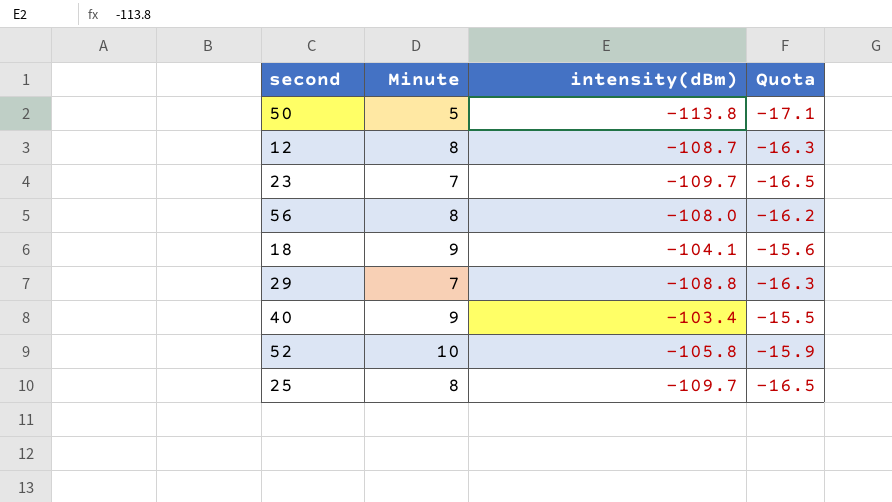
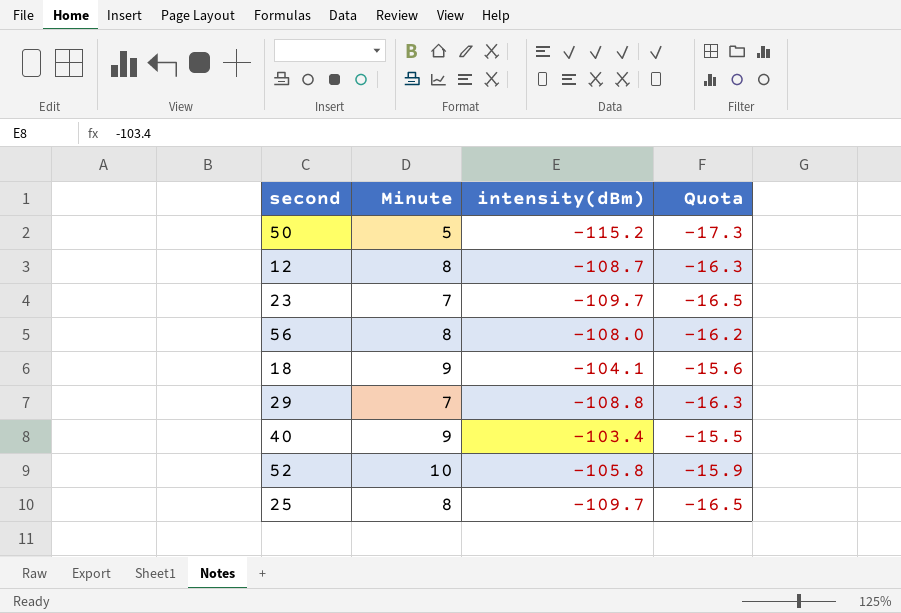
50 | intensity(dBm): -113.8 -> -115.2
50 | Quota: -17.1 -> -17.3

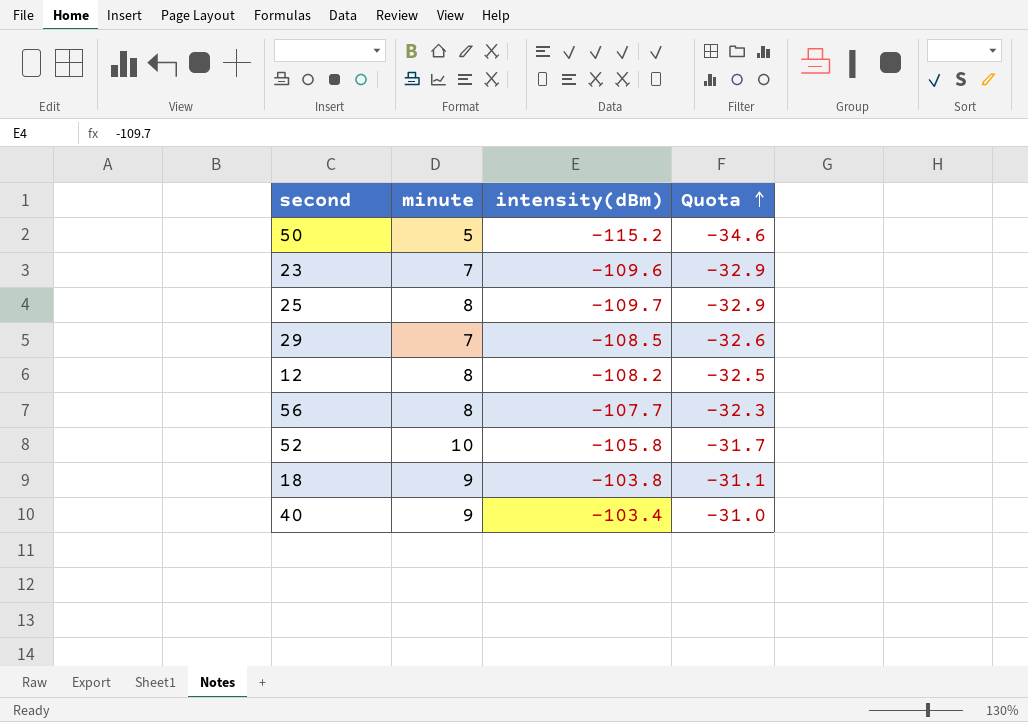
row order: none -> Quota ascending
column name: Minute -> minute
column Quota | formula: [intensity(dBm)] * 0.15 -> [intensity(dBm)] * 0.3
23 | intensity(dBm): -109.7 -> -109.6
29 | intensity(dBm): -108.8 -> -108.5
12 | intensity(dBm): -108.7 -> -108.2
56 | intensity(dBm): -108.0 -> -107.7
18 | intensity(dBm): -104.1 -> -103.8

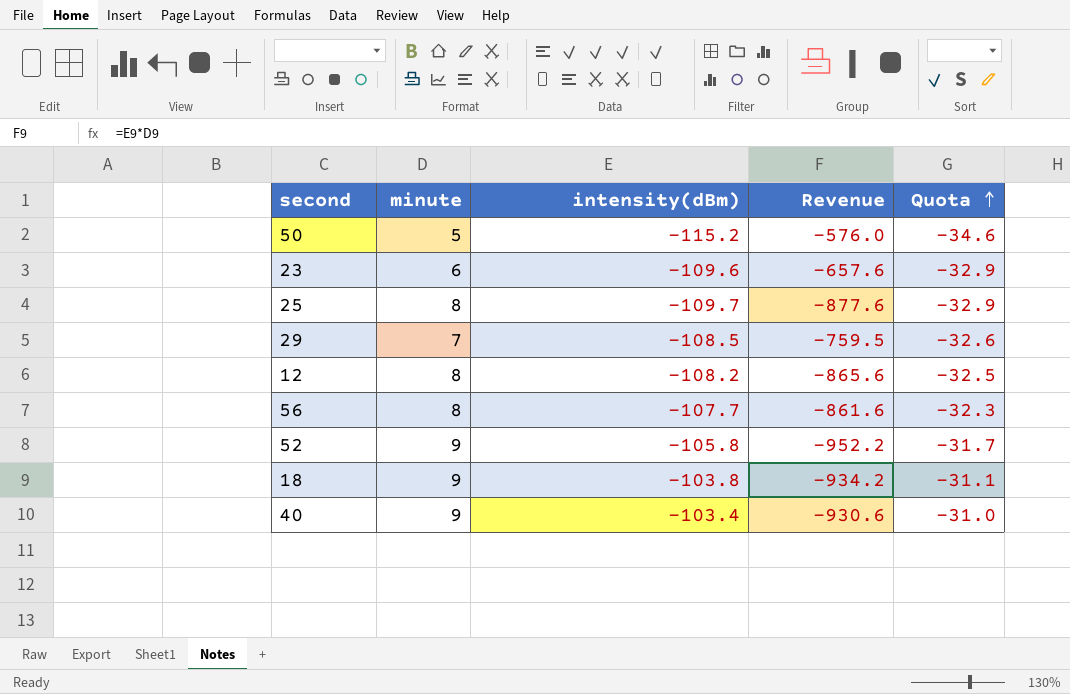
column Revenue | formula: none -> [minute] * [intensity(dBm)]
23 | minute: 7 -> 6
52 | minute: 10 -> 9

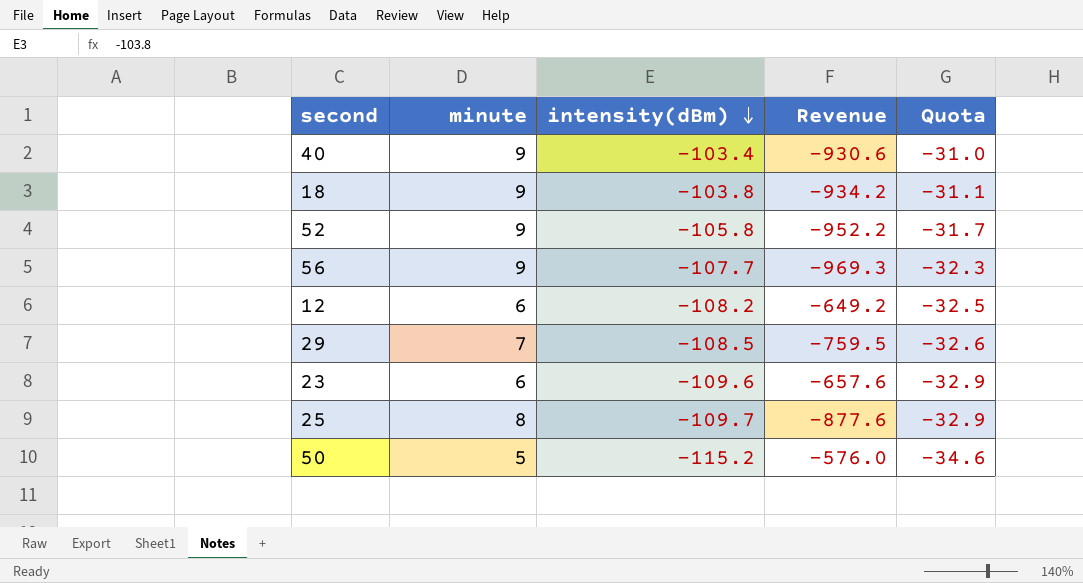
row order: Quota ascending -> intensity(dBm) descending
56 | minute: 8 -> 9
56 | Revenue: -861.6 -> -969.3
12 | minute: 8 -> 6
12 | Revenue: -865.6 -> -649.2

